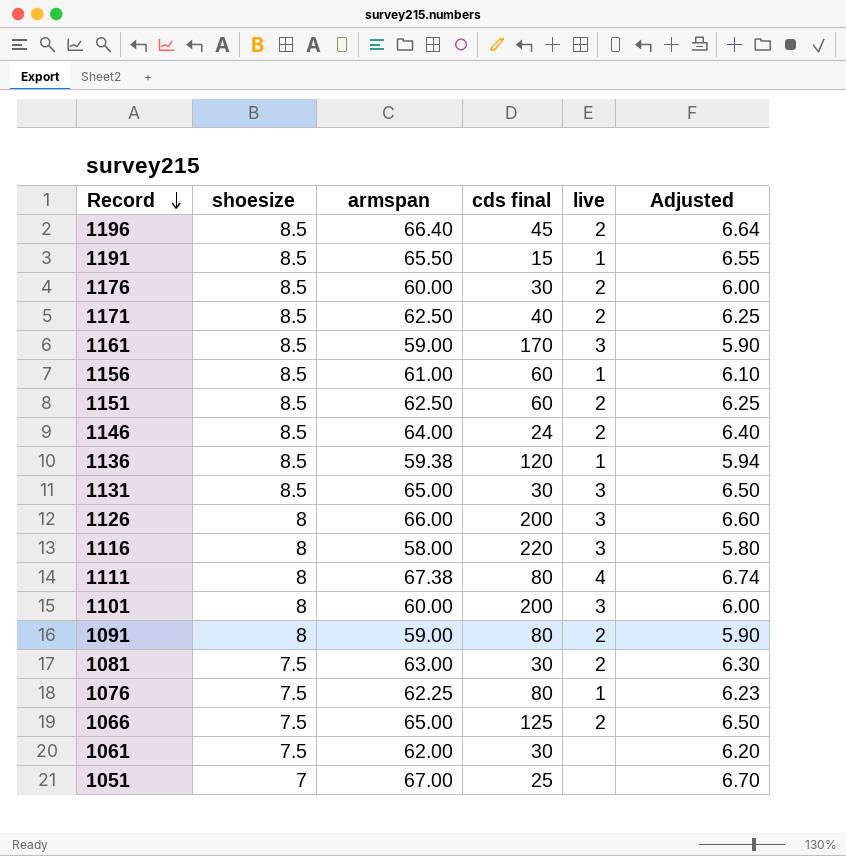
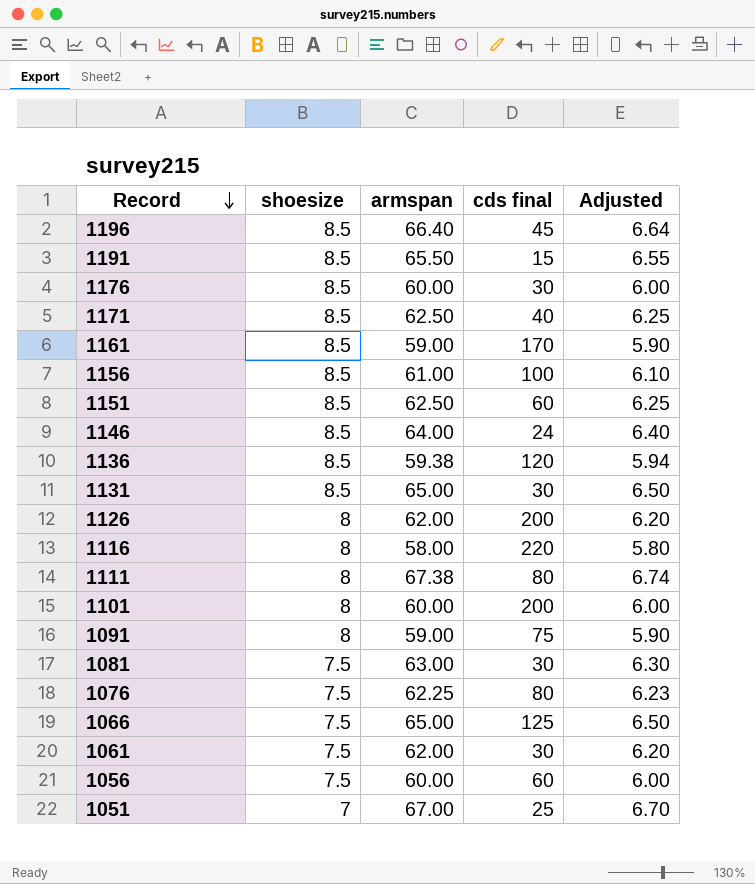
column live | position: 5 -> none
1156 | cds final: 60 -> 100
1126 | armspan: 66.00 -> 62.00
1126 | Adjusted: 6.60 -> 6.20
1091 | cds final: 80 -> 75
row 1056: none -> 7.5 | 60.00 | 60 | 6.00

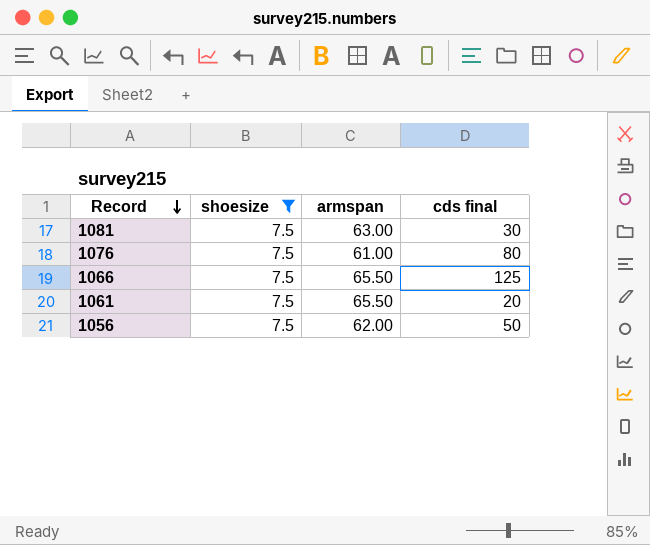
filter: none -> shoesize = 7.5
column Adjusted | formula: [armspan] * 0.1 -> none
1076 | armspan: 62.25 -> 61.00
1066 | armspan: 65.00 -> 65.50
1061 | armspan: 62.00 -> 65.50
1061 | cds final: 30 -> 20
1056 | armspan: 60.00 -> 62.00
1056 | cds final: 60 -> 50

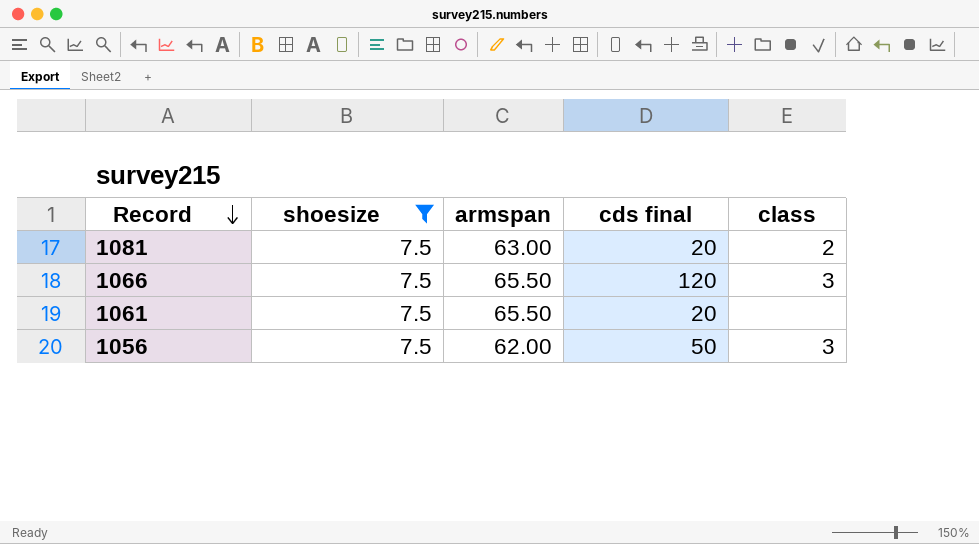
column class | position: none -> 5
row 1076: 7.5 | 61.00 | 80 -> none
1081 | cds final: 30 -> 20
1066 | cds final: 125 -> 120

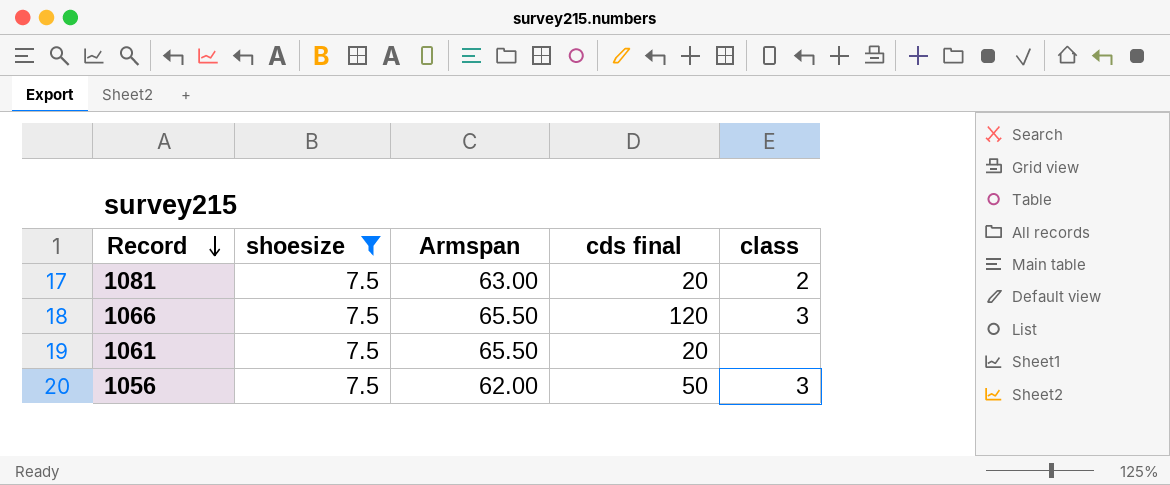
column name: armspan -> Armspan

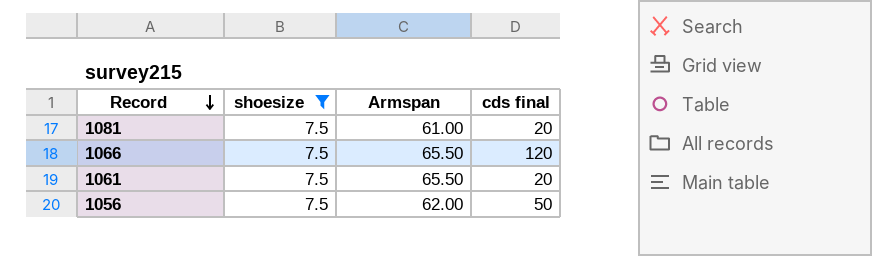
column class | position: 5 -> none
1081 | Armspan: 63.00 -> 61.00

